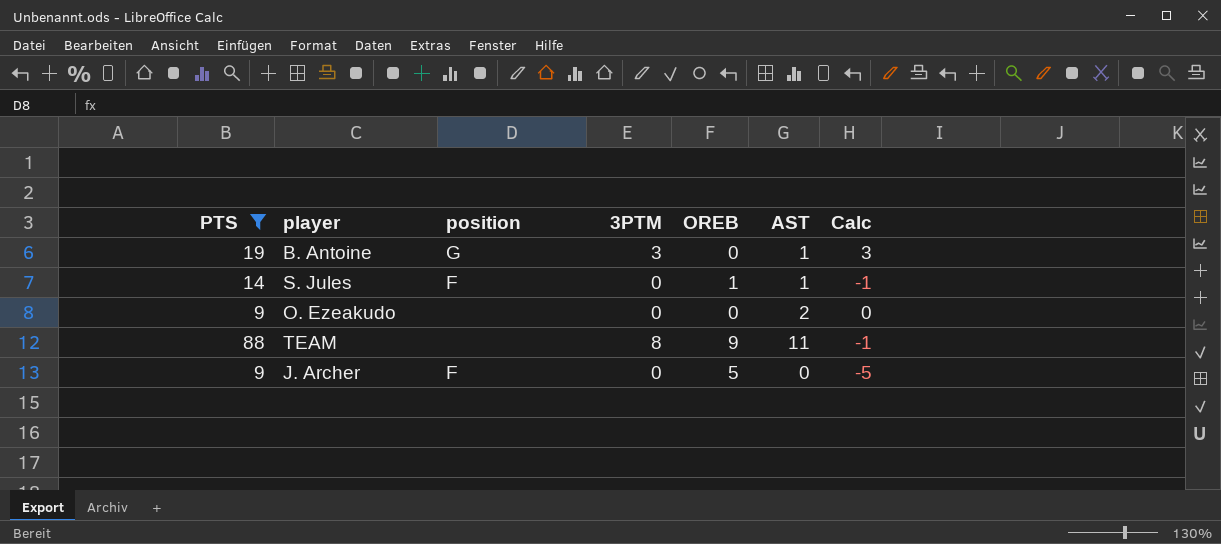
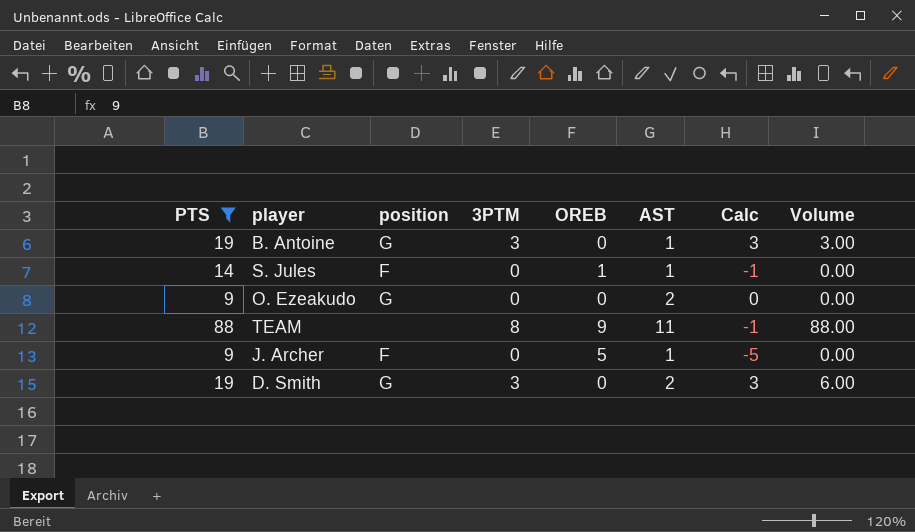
column Volume | formula: none -> [3PTM] * [AST]
O. Ezeakudo | position: none -> G
J. Archer | AST: 0 -> 1
row D. Smith: none -> 19 | G | 3 | 0 | 2 | 3 | 6.00

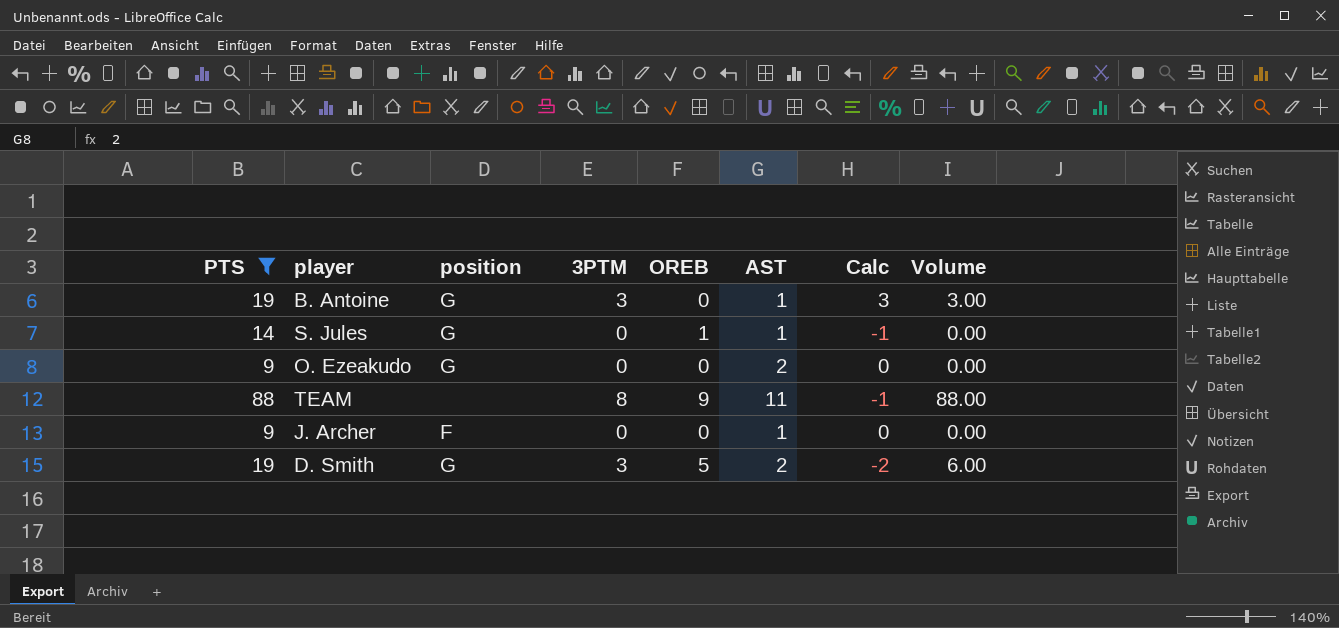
S. Jules | position: F -> G
J. Archer | OREB: 5 -> 0
J. Archer | Calc: -5 -> 0
D. Smith | OREB: 0 -> 5
D. Smith | Calc: 3 -> -2

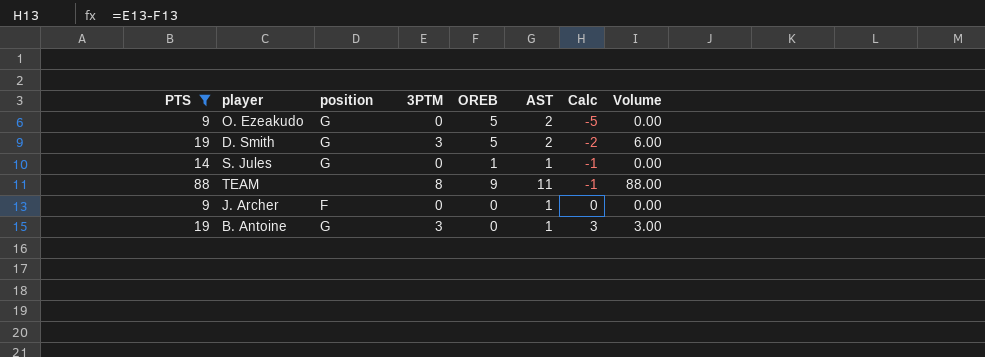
row order: none -> Calc ascending
O. Ezeakudo | OREB: 0 -> 5
O. Ezeakudo | Calc: 0 -> -5

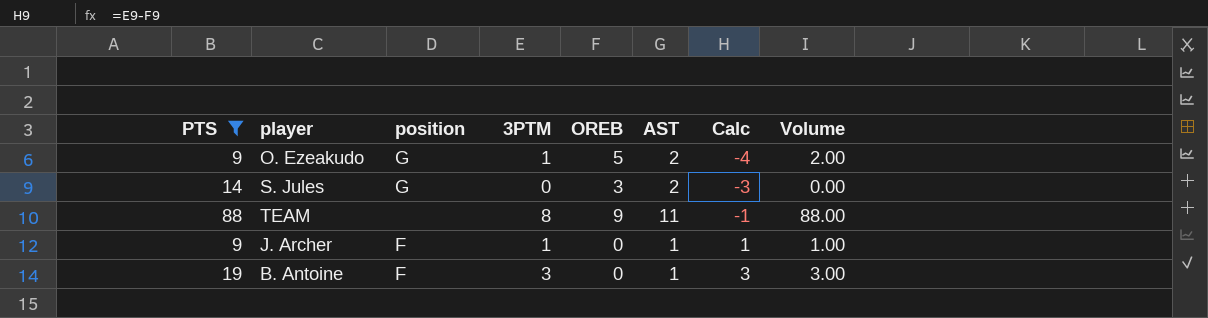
row D. Smith: 19 | G | 3 | 5 | 2 | -2 | 6.00 -> none
O. Ezeakudo | 3PTM: 0 -> 1
O. Ezeakudo | Calc: -5 -> -4
O. Ezeakudo | Volume: 0.00 -> 2.00
S. Jules | OREB: 1 -> 3
S. Jules | AST: 1 -> 2
S. Jules | Calc: -1 -> -3
J. Archer | 3PTM: 0 -> 1
J. Archer | Calc: 0 -> 1
J. Archer | Volume: 0.00 -> 1.00
B. Antoine | position: G -> F

